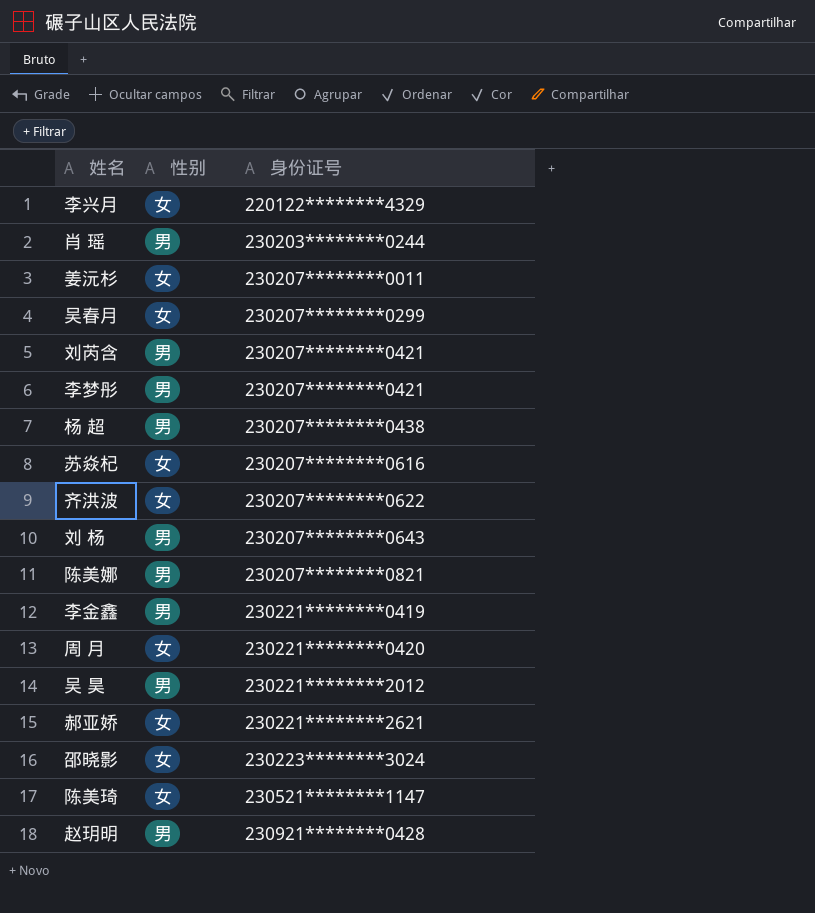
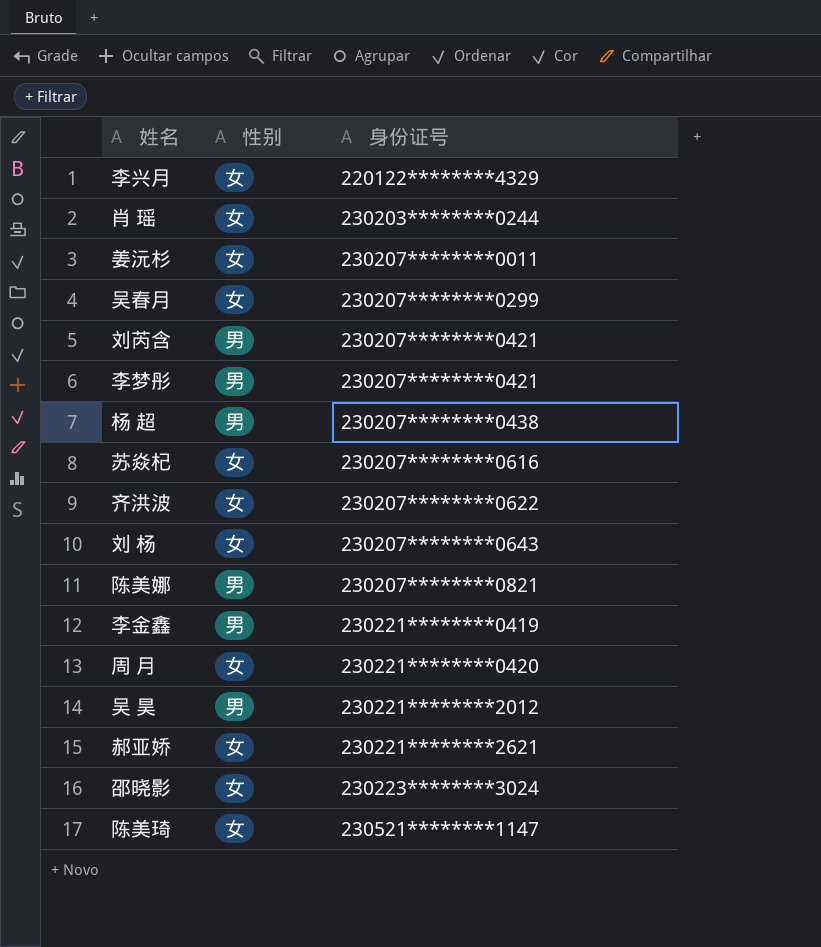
row 赵玥明: 男 | 230921********0428 -> none
肖 瑶 | 性别: 男 -> 女
刘 杨 | 性别: 男 -> 女

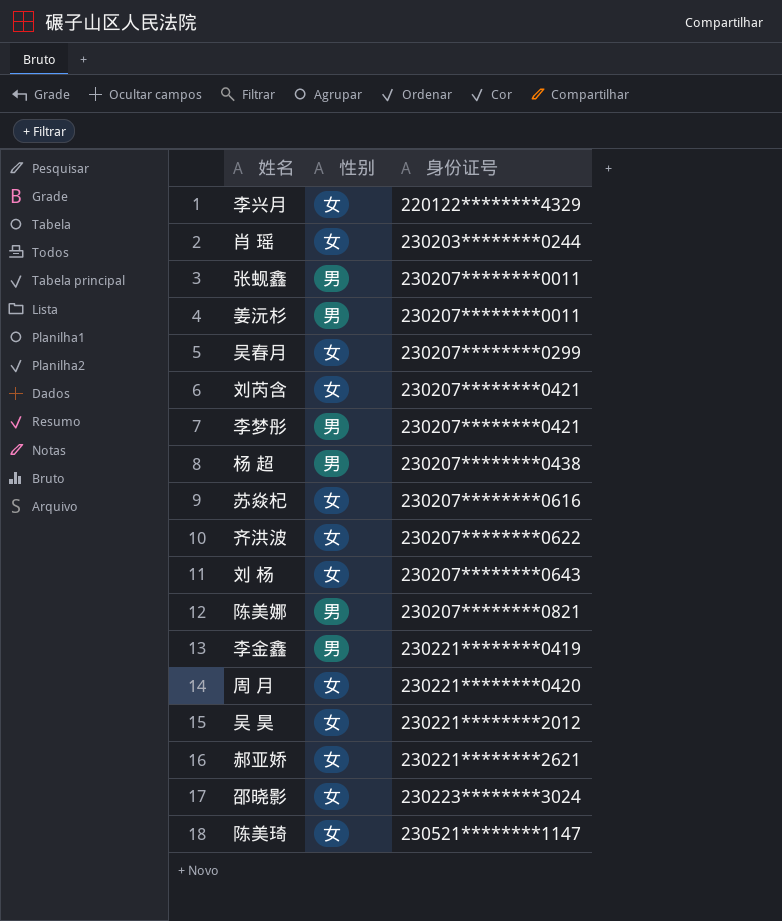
row 张蚬鑫: none -> 男 | 230207********0011
姜沅杉 | 性别: 女 -> 男
刘芮含 | 性别: 男 -> 女
吴 昊 | 性别: 男 -> 女

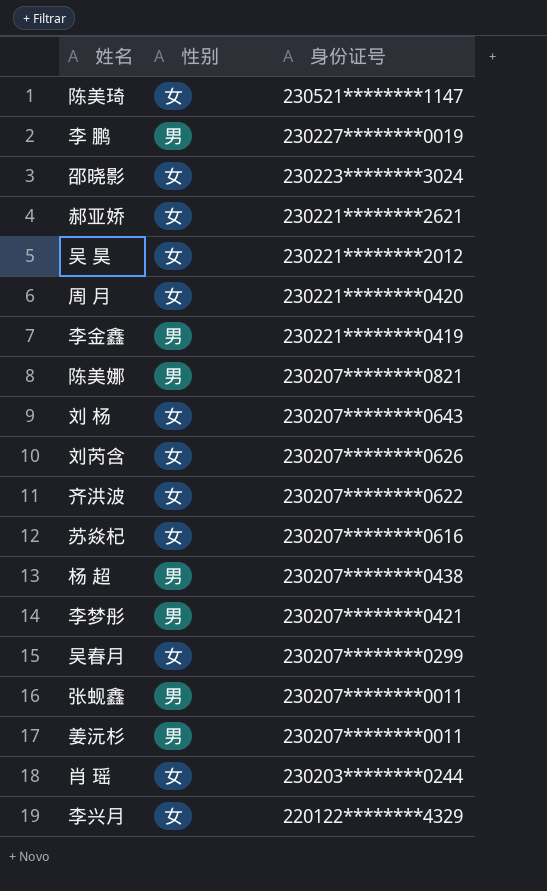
row order: 身份证号 ascending -> 身份证号 descending
row 李 鹏: none -> 男 | 230227********0019
刘芮含 | 身份证号: 230207********0421 -> 230207********0626

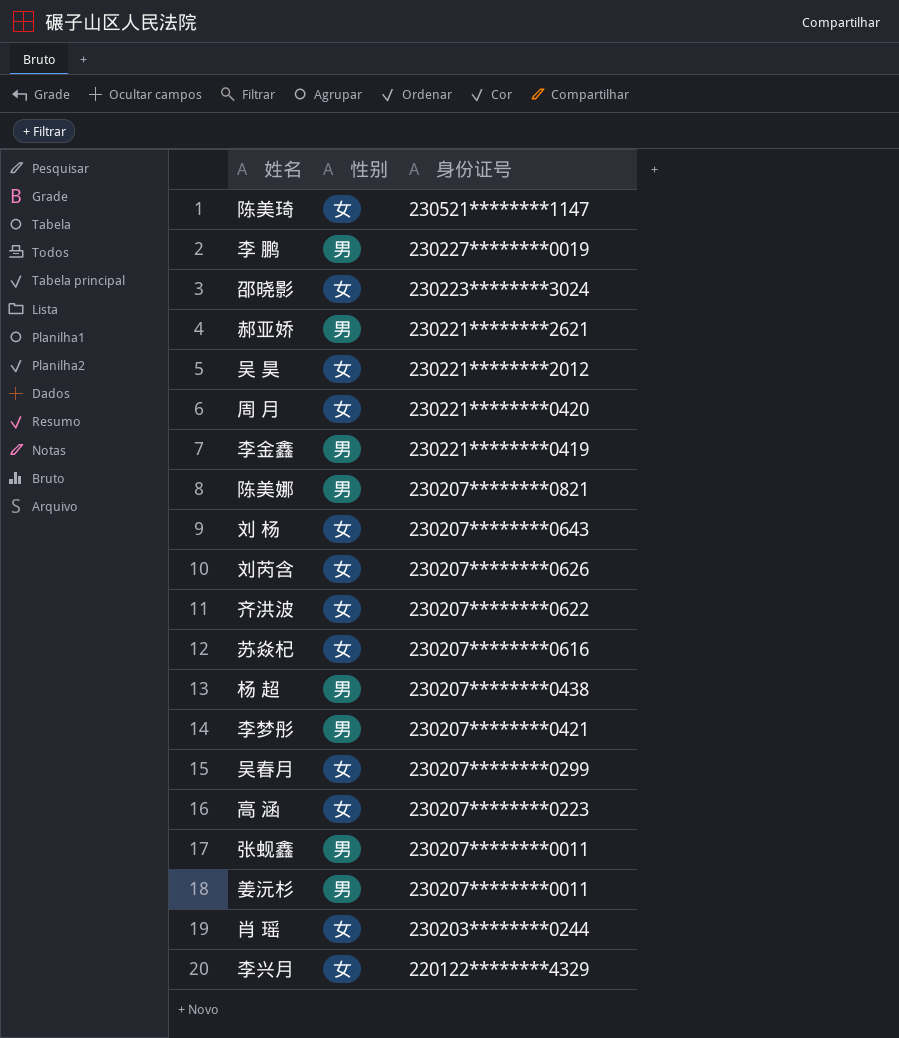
郝亚娇 | 性别: 女 -> 男
row 高 涵: none -> 女 | 230207********0223

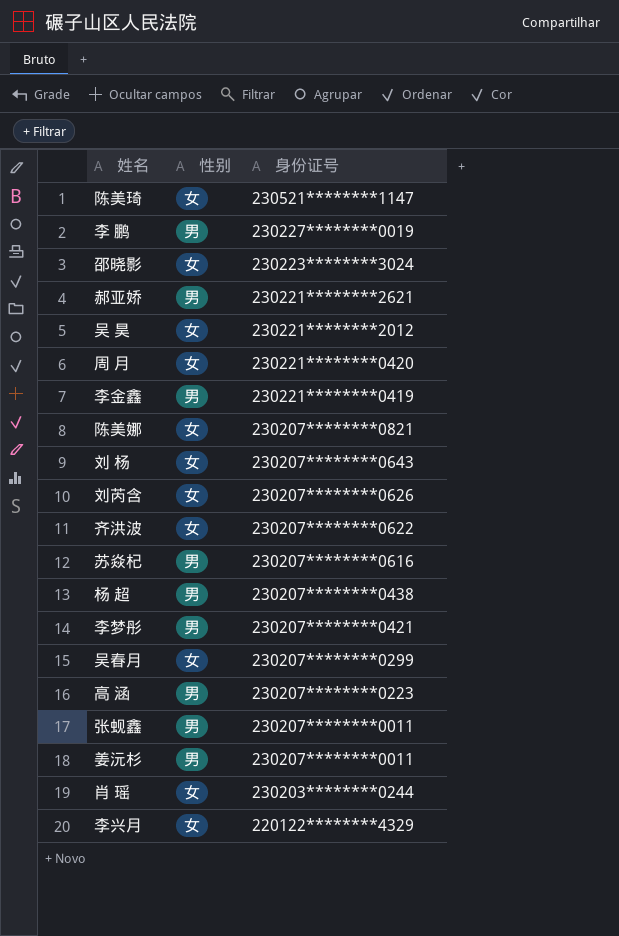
陈美娜 | 性别: 男 -> 女
苏焱杞 | 性别: 女 -> 男
高 涵 | 性别: 女 -> 男

